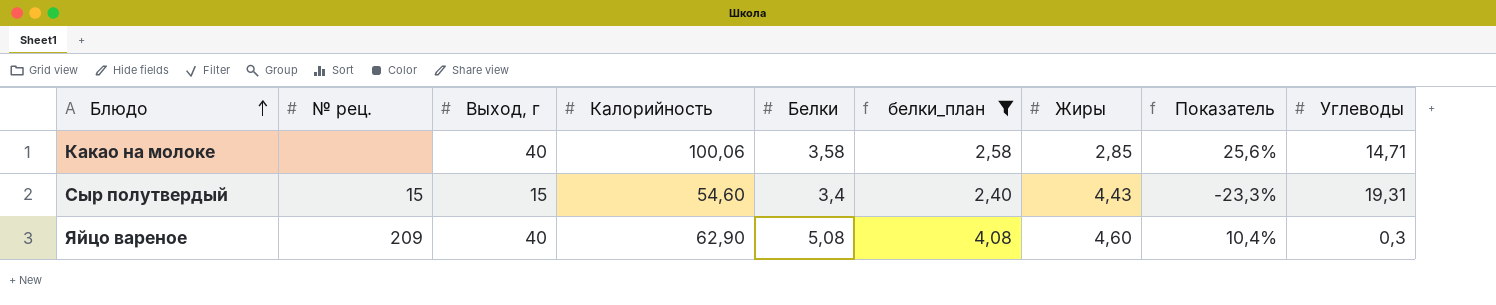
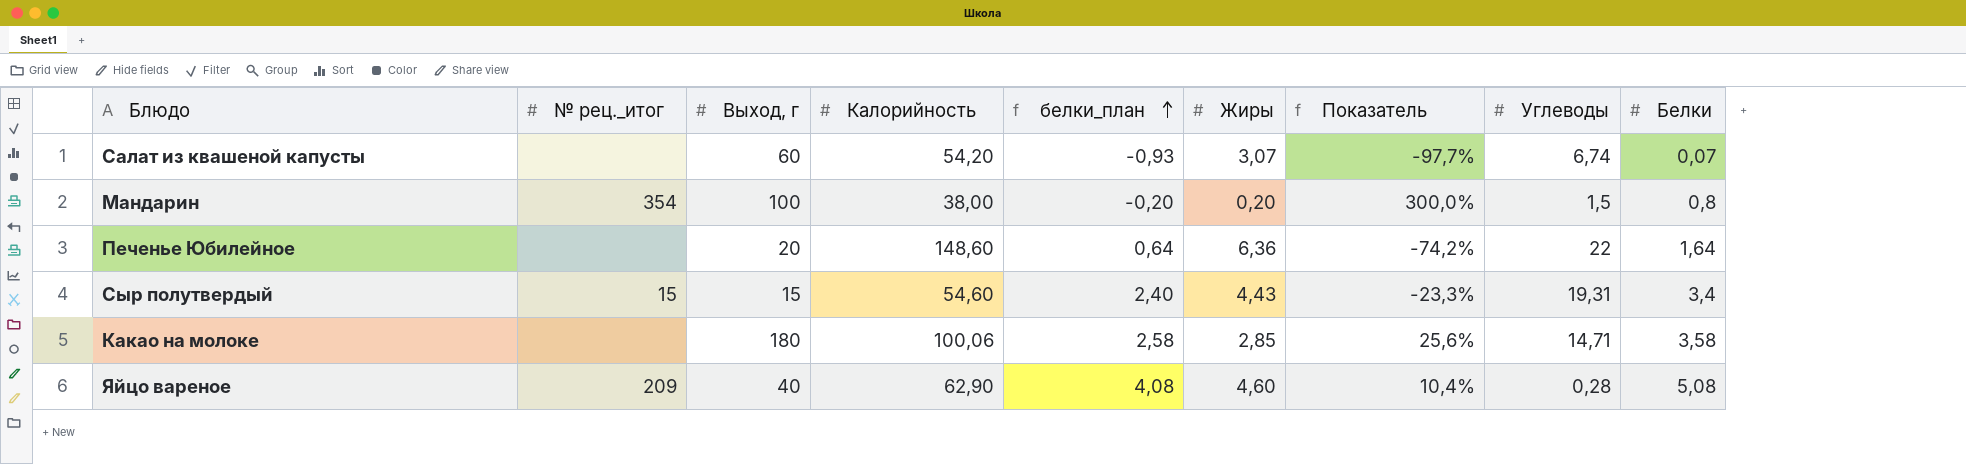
filter: белки_план >= 2,40 -> none
row order: Блюдо ascending -> белки_план ascending
column name: № рец. -> № рец._итог
column Белки | position: 5 -> 9
Какао на молоке | Выход, г: 40 -> 180
Яйцо вареное | Углеводы: 0,3 -> 0,28

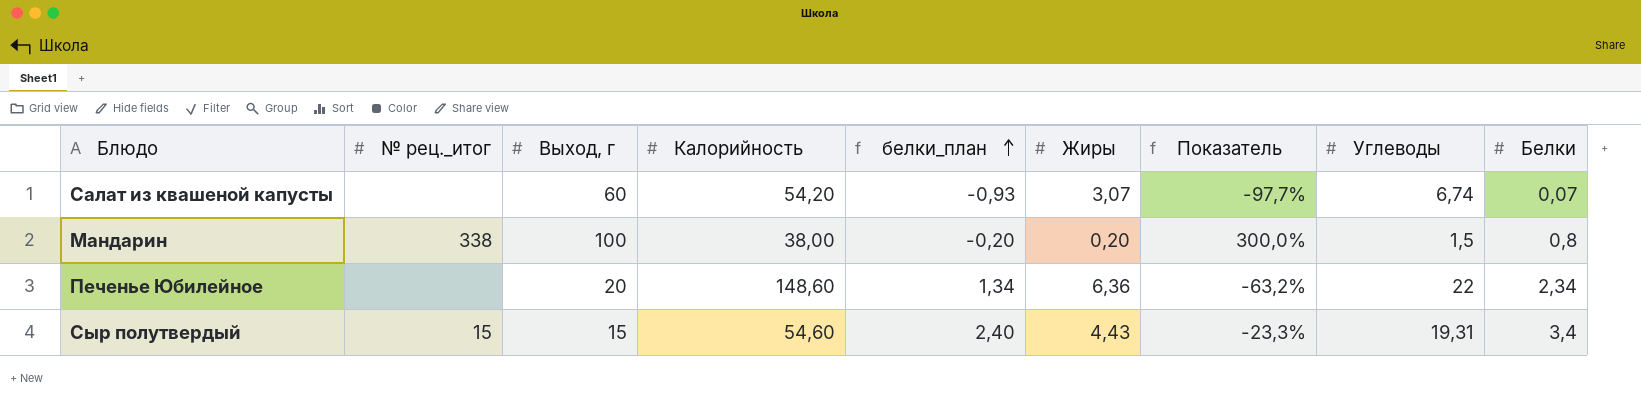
row Какао на молоке: none | 180 | 100,06 | 2,58 | 2,85 | 25,6% | 14,71 | 3,58 -> none
row Яйцо вареное: 209 | 40 | 62,90 | 4,08 | 4,60 | 10,4% | 0,28 | 5,08 -> none
Мандарин | № рец._итог: 354 -> 338
Печенье Юбилейное | белки_план: 0,64 -> 1,34
Печенье Юбилейное | Показатель: -74,2% -> -63,2%
Печенье Юбилейное | Белки: 1,64 -> 2,34

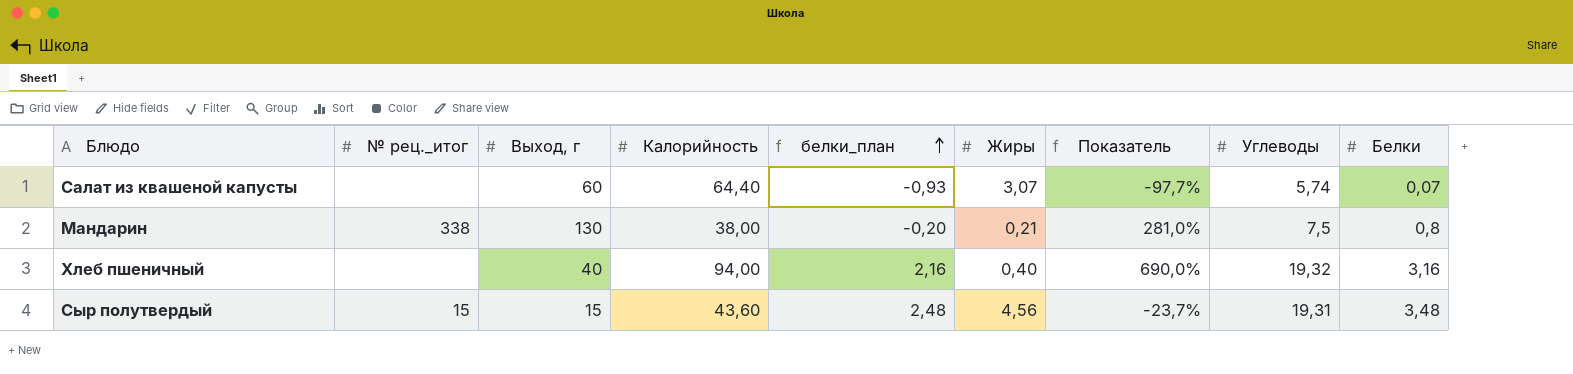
row Печенье Юбилейное: none | 20 | 148,60 | 1,34 | 6,36 | -63,2% | 22 | 2,34 -> none
Салат из квашеной капусты | Калорийность: 54,20 -> 64,40
Салат из квашеной капусты | Углеводы: 6,74 -> 5,74
Мандарин | Выход, г: 100 -> 130
Мандарин | Жиры: 0,20 -> 0,21
Мандарин | Показатель: 300,0% -> 281,0%
Мандарин | Углеводы: 1,5 -> 7,5
row Хлеб пшеничный: none -> none | 40 | 94,00 | 2,16 | 0,40 | 690,0% | 19,32 | 3,16
Сыр полутвердый | Калорийность: 54,60 -> 43,60
Сыр полутвердый | белки_план: 2,40 -> 2,48
Сыр полутвердый | Жиры: 4,43 -> 4,56
Сыр полутвердый | Показатель: -23,3% -> -23,7%
Сыр полутвердый | Белки: 3,4 -> 3,48

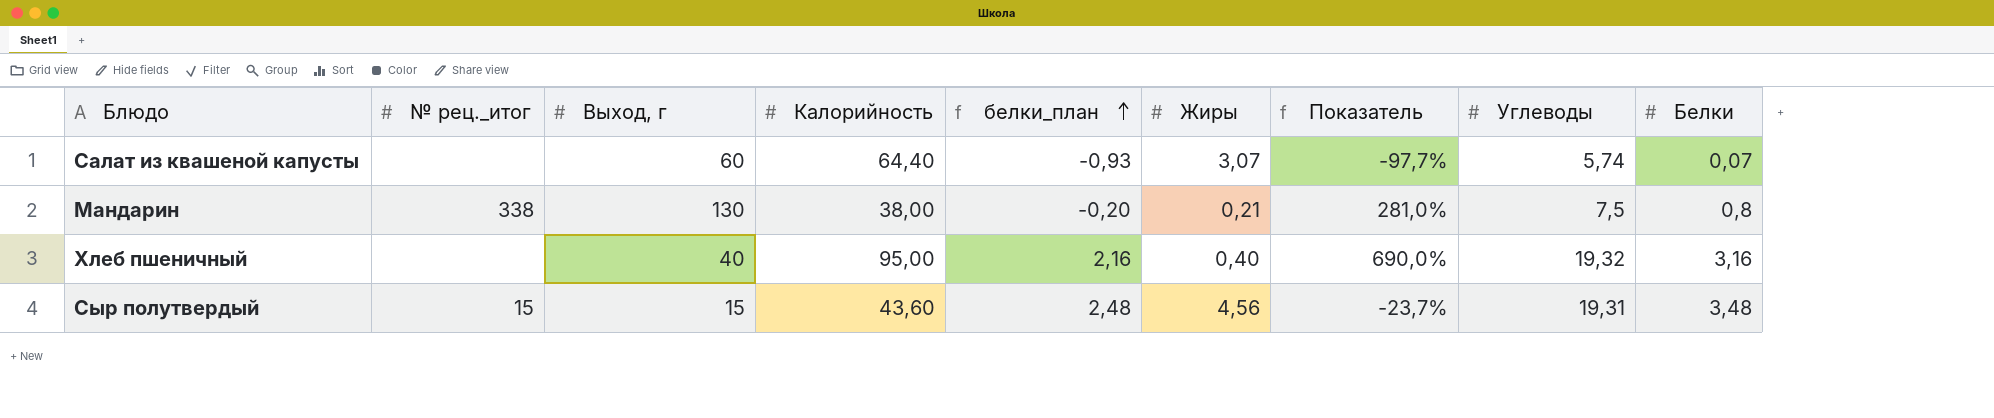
Хлеб пшеничный | Калорийность: 94,00 -> 95,00

